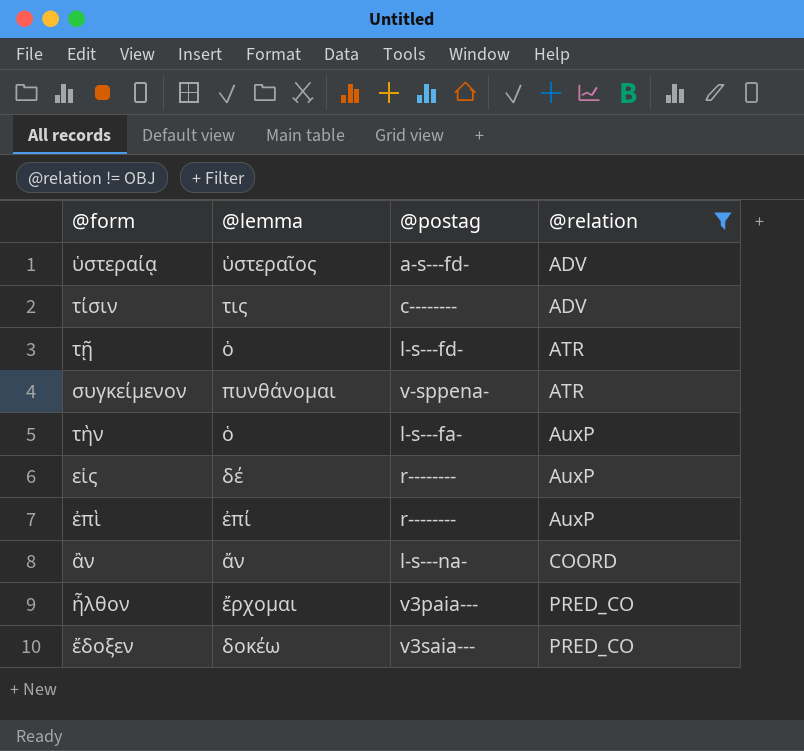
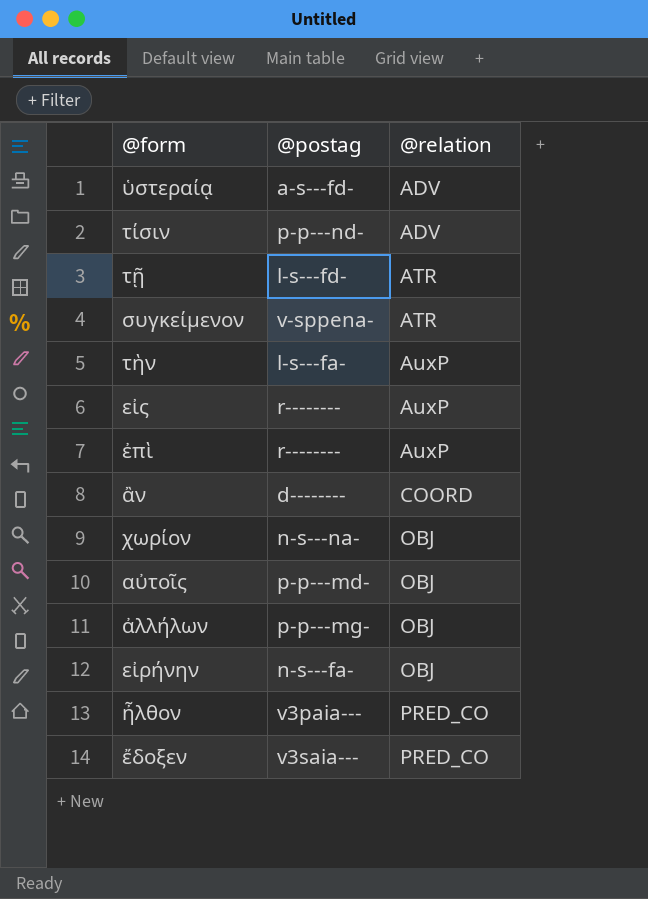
filter: @relation != OBJ -> none
column @lemma | position: 2 -> none
τίσιν | @postag: c-------- -> p-p---nd-
ἂν | @postag: l-s---na- -> d--------

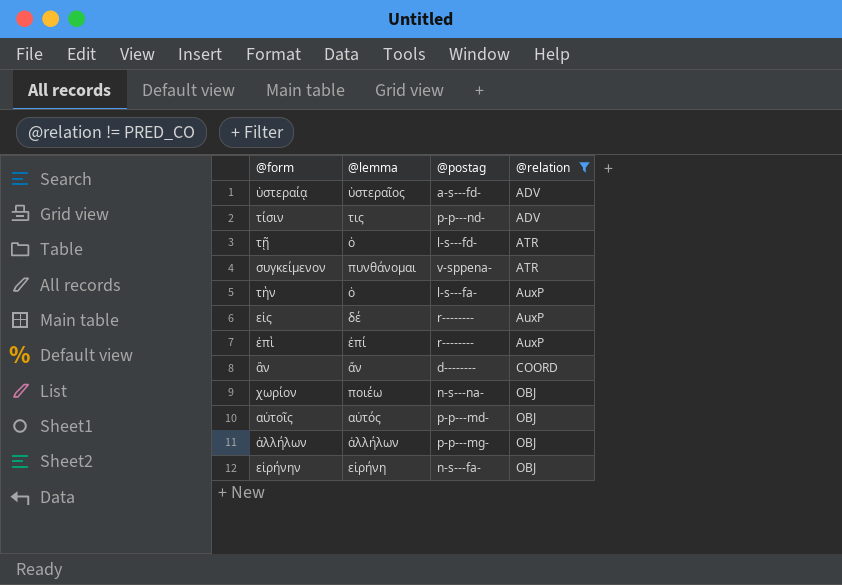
filter: none -> @relation != PRED_CO
column @lemma | position: none -> 2

